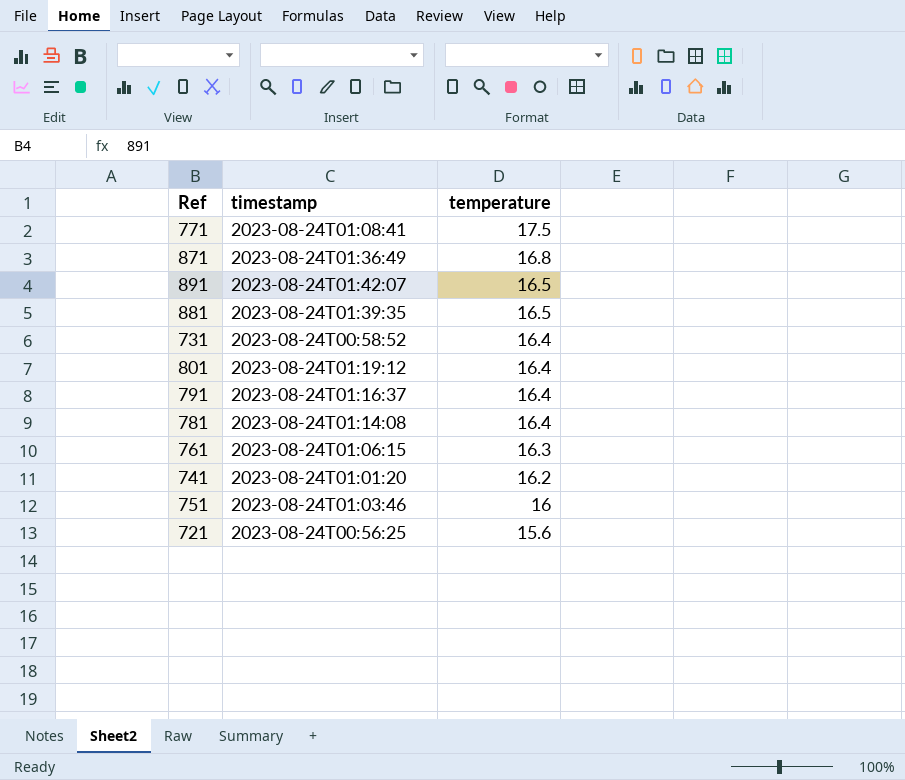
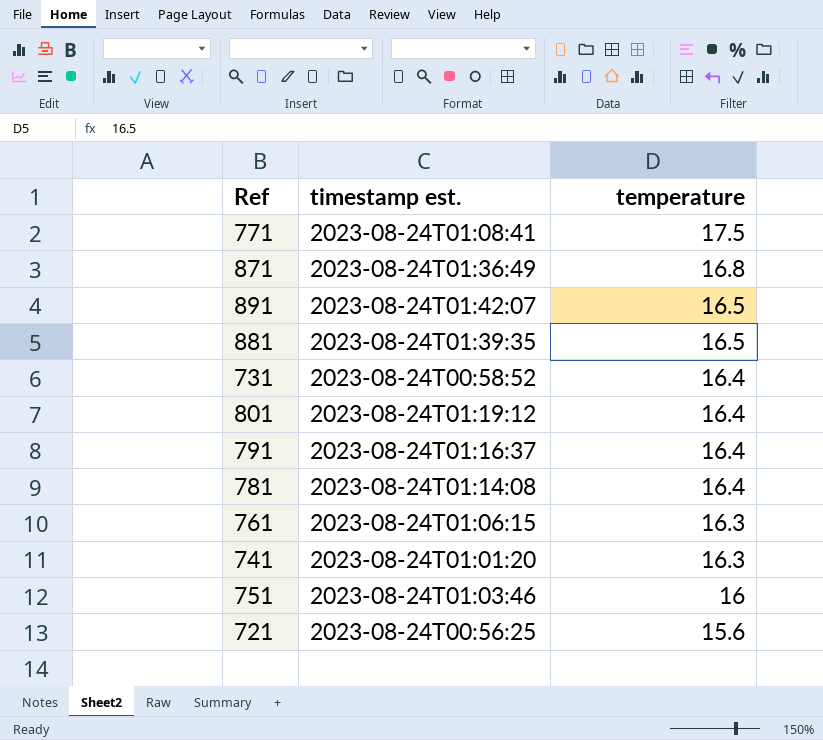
column name: timestamp -> timestamp est.
741 | temperature: 16.2 -> 16.3

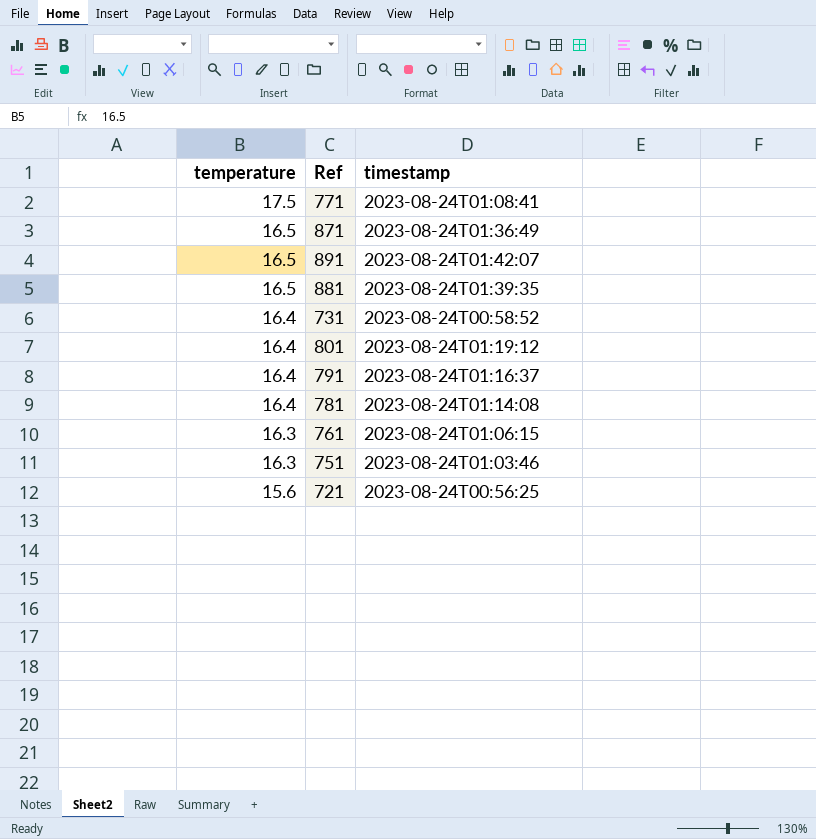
column temperature | position: 3 -> 1
column name: timestamp est. -> timestamp
row 741: 2023-08-24T01:01:20 | 16.3 -> none
871 | temperature: 16.8 -> 16.5
751 | temperature: 16 -> 16.3

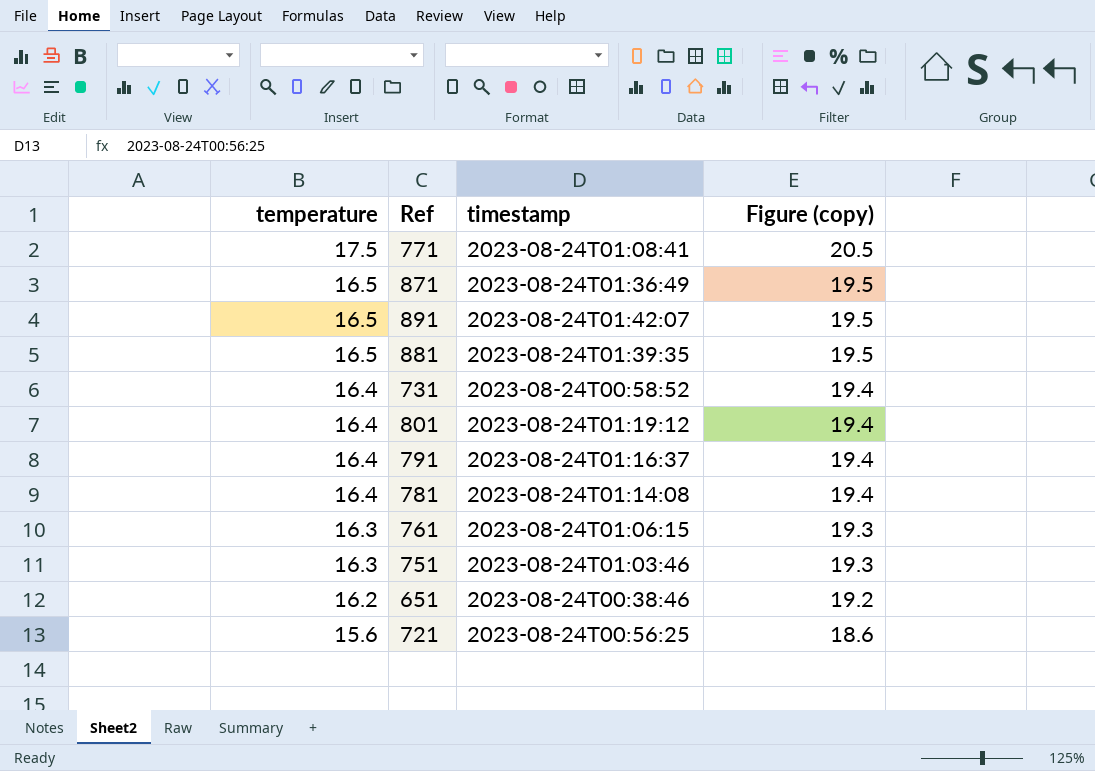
column Figure (copy) | formula: none -> [temperature] + 3
row 651: none -> 16.2 | 2023-08-24T00:38:46 | 19.2

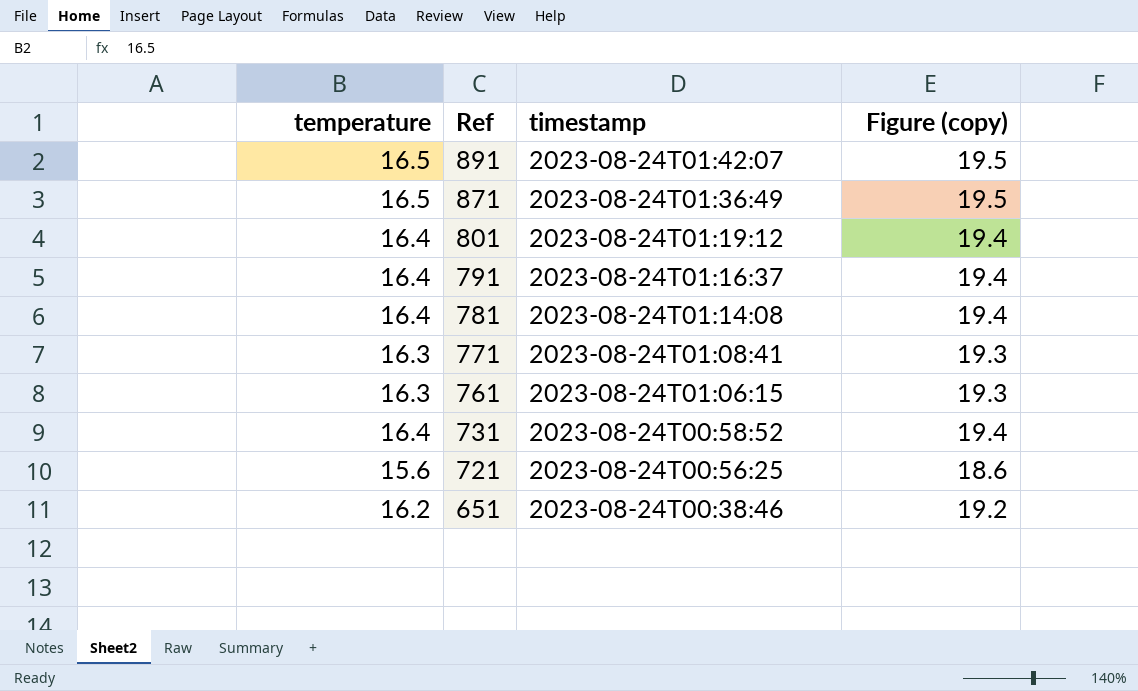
row order: temperature descending -> Ref descending
row 881: 16.5 | 2023-08-24T01:39:35 | 19.5 -> none
row 751: 16.3 | 2023-08-24T01:03:46 | 19.3 -> none
771 | temperature: 17.5 -> 16.3
771 | Figure (copy): 20.5 -> 19.3

